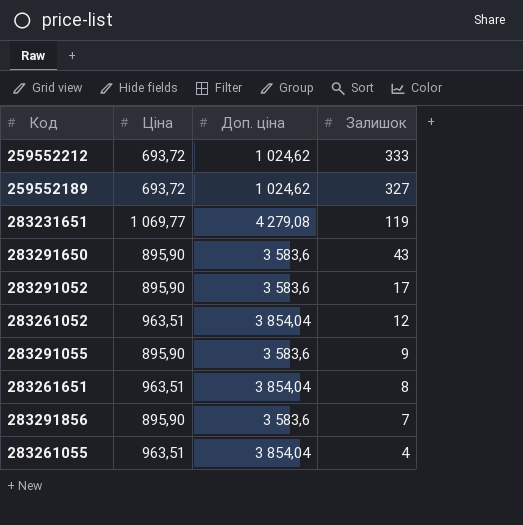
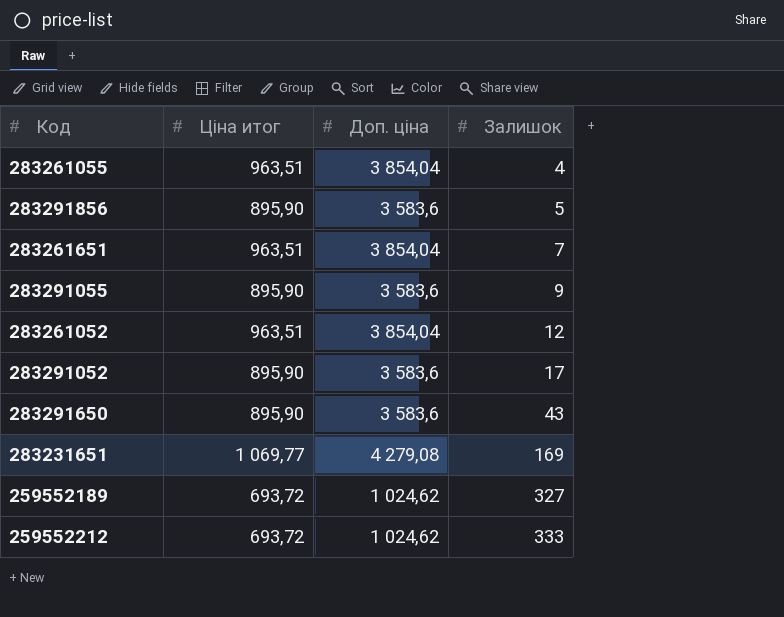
row order: Залишок descending -> Залишок ascending
column name: Ціна -> Ціна итог
283291856 | Залишок: 7 -> 5
283261651 | Залишок: 8 -> 7
283231651 | Залишок: 119 -> 169

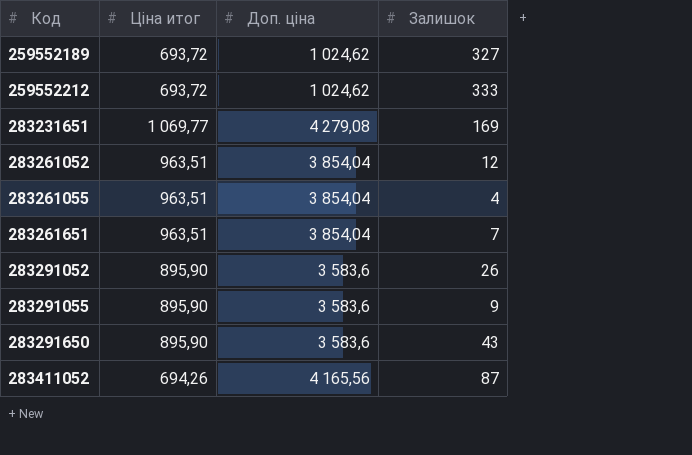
row order: Залишок ascending -> Код ascending
row 283291856: 895,90 | 3 583,6 | 5 -> none
283291052 | Залишок: 17 -> 26
row 283411052: none -> 694,26 | 4 165,56 | 87

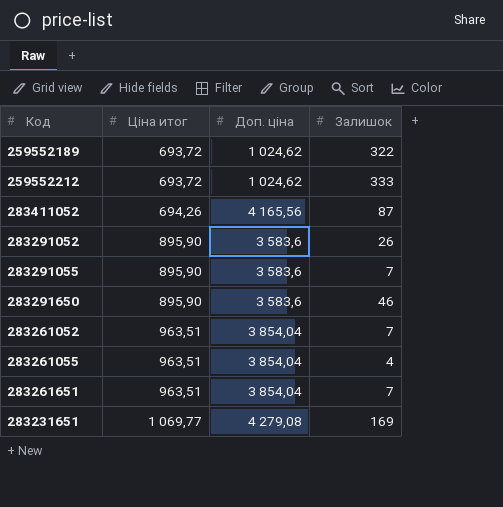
row order: Код ascending -> Ціна итог ascending
259552189 | Залишок: 327 -> 322
283291055 | Залишок: 9 -> 7
283291650 | Залишок: 43 -> 46
283261052 | Залишок: 12 -> 7

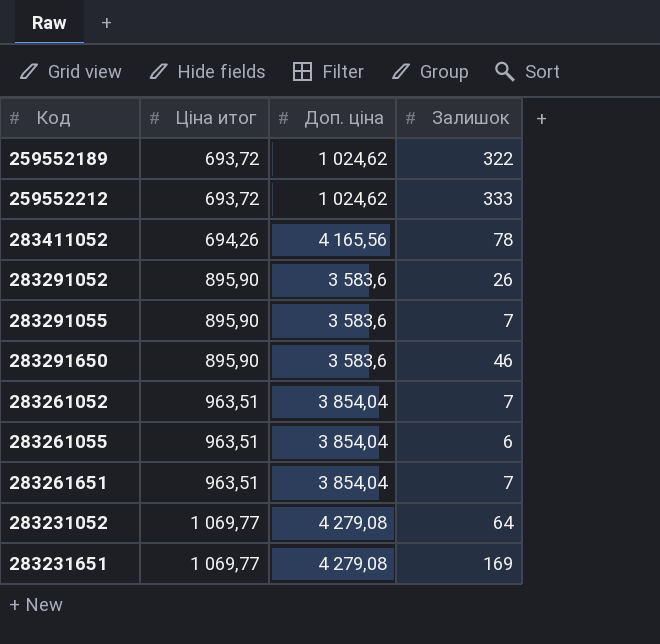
283411052 | Залишок: 87 -> 78
283261055 | Залишок: 4 -> 6
row 283231052: none -> 1 069,77 | 4 279,08 | 64

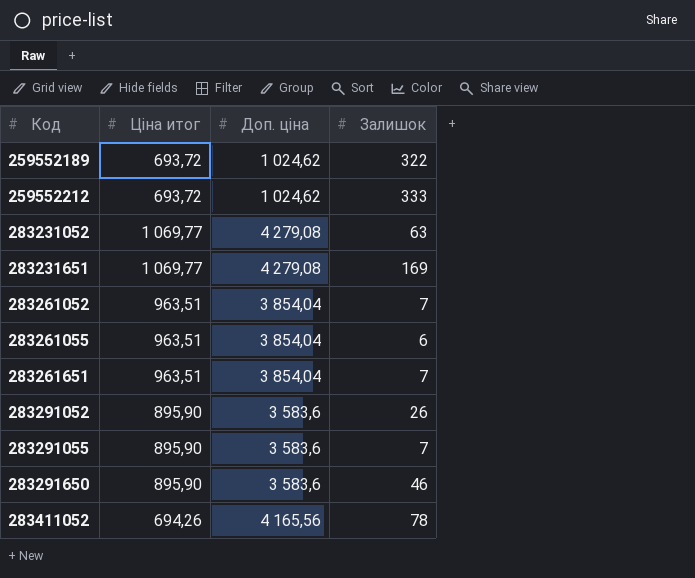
row order: Ціна итог ascending -> Код ascending
283231052 | Залишок: 64 -> 63

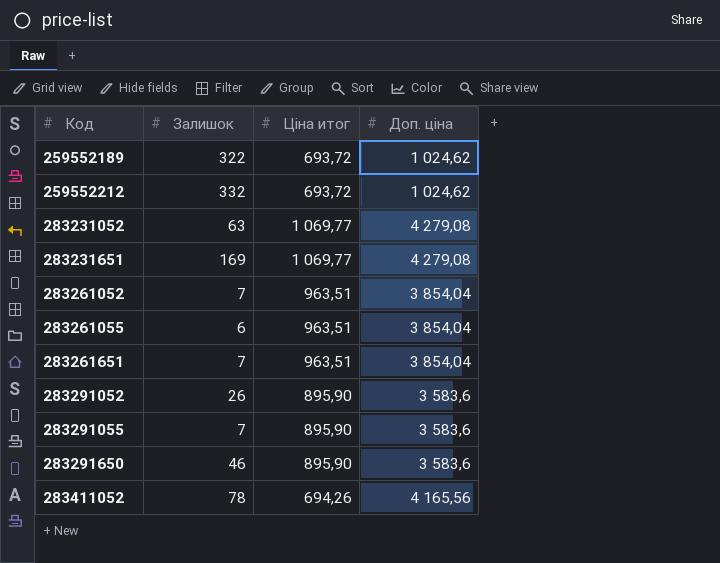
column Залишок | position: 4 -> 2
259552212 | Залишок: 333 -> 332

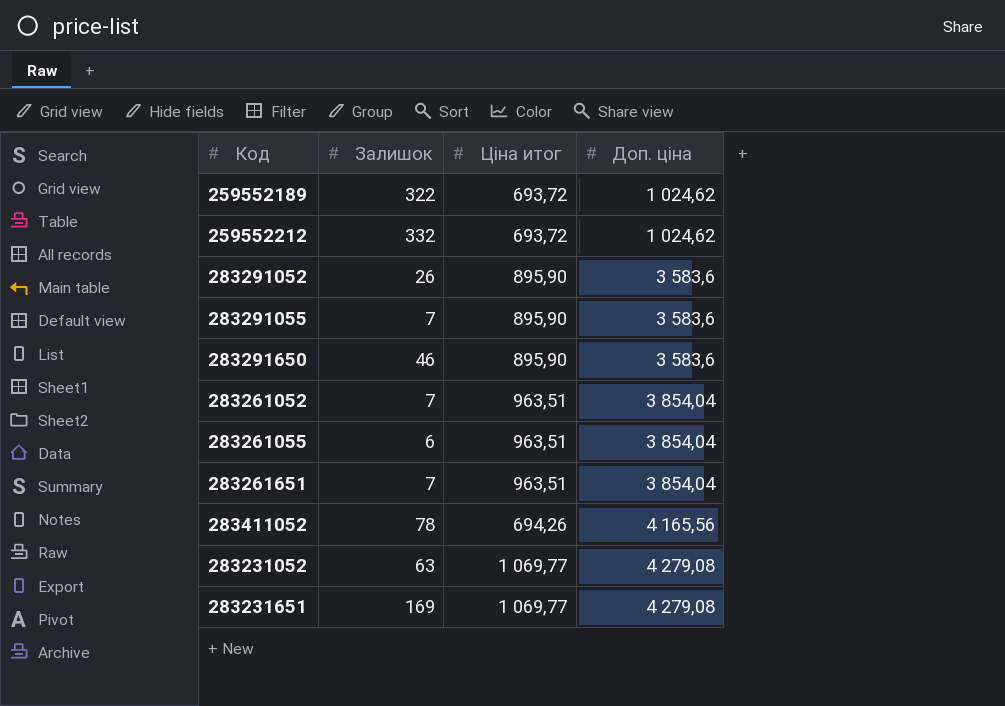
row order: Код ascending -> Доп. ціна ascending

